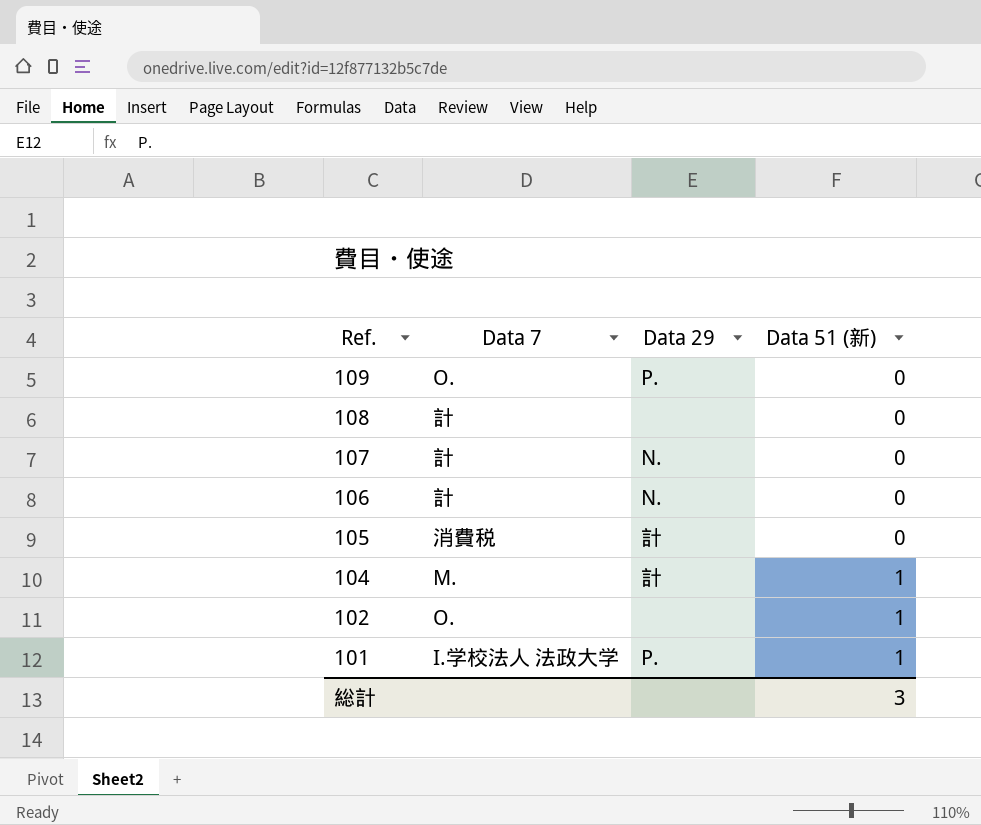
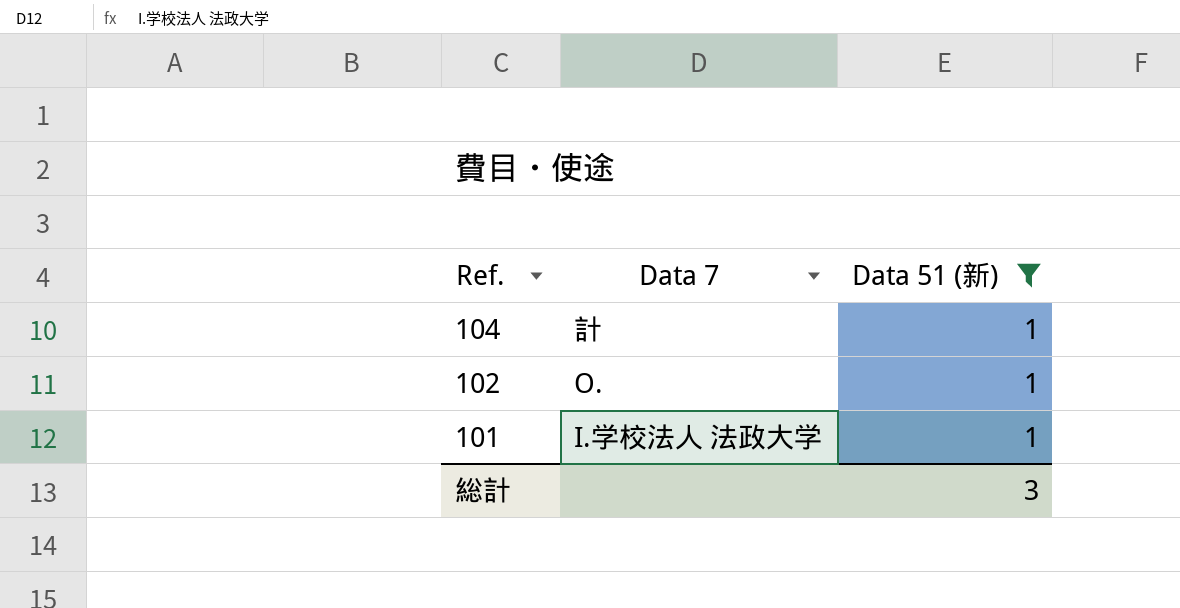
filter: none -> Data 51 (新) = 1
column Data 29 | position: 3 -> none
104 | Data 7: M. -> 計

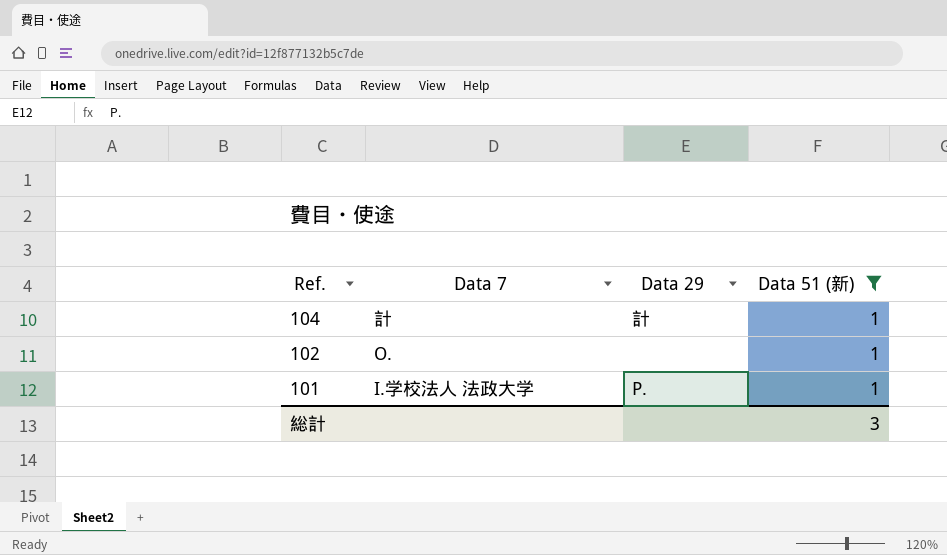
column Data 29 | position: none -> 3

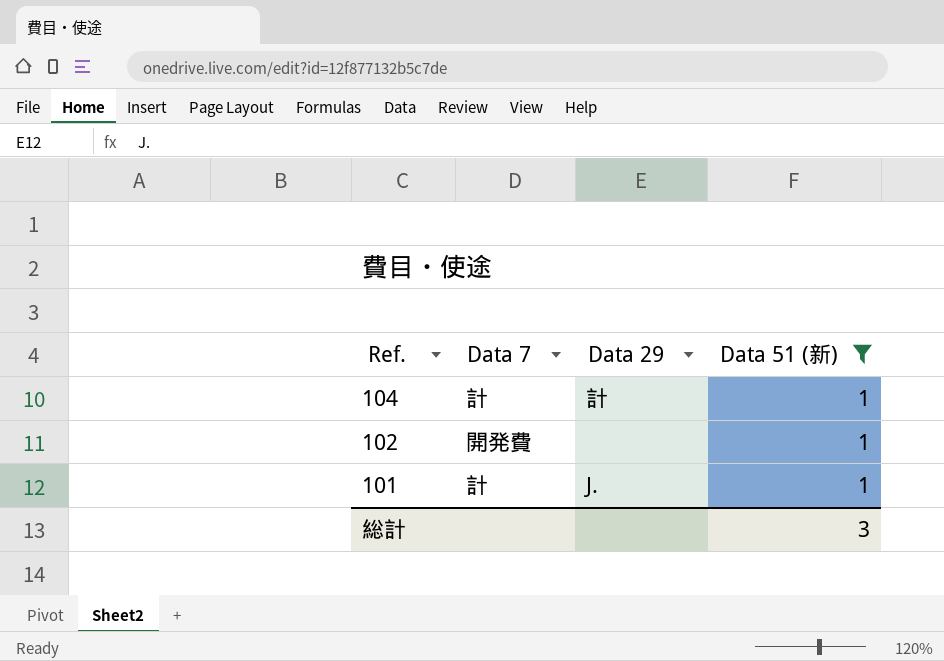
102 | Data 7: O. -> 開発費
101 | Data 7: I.学校法人 法政大学 -> 計
101 | Data 29: P. -> J.

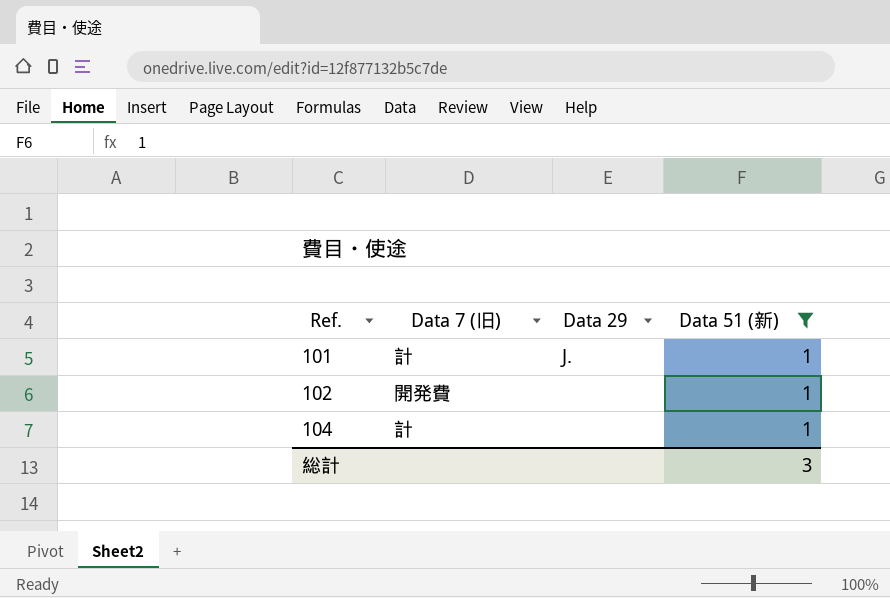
row order: Ref. descending -> Ref. ascending
column name: Data 7 -> Data 7 (旧)
104 | Data 29: 計 -> none

